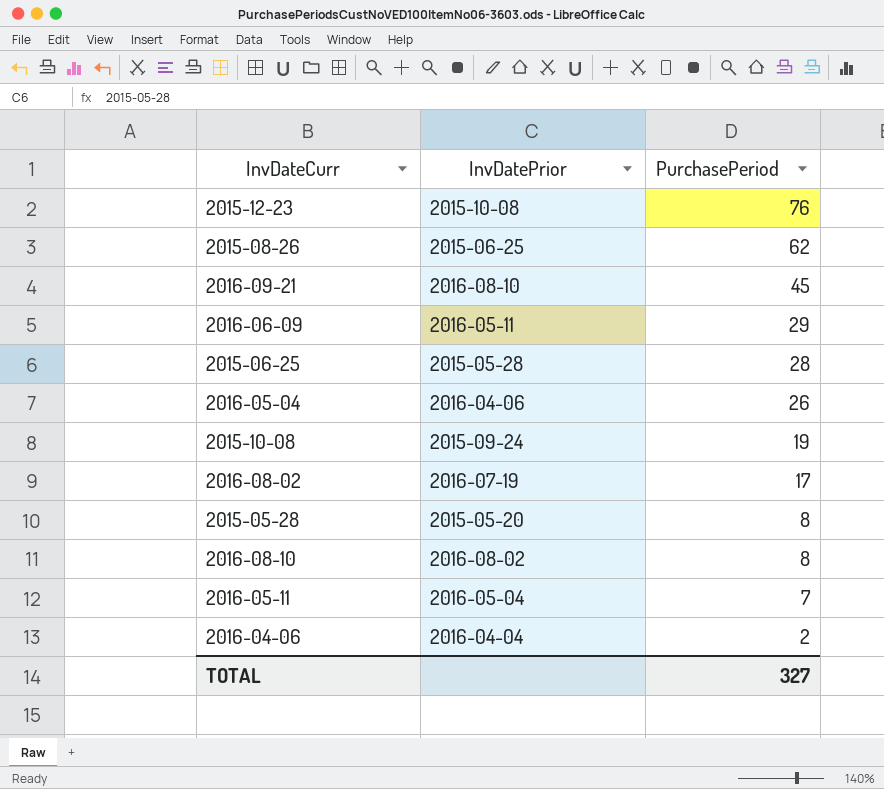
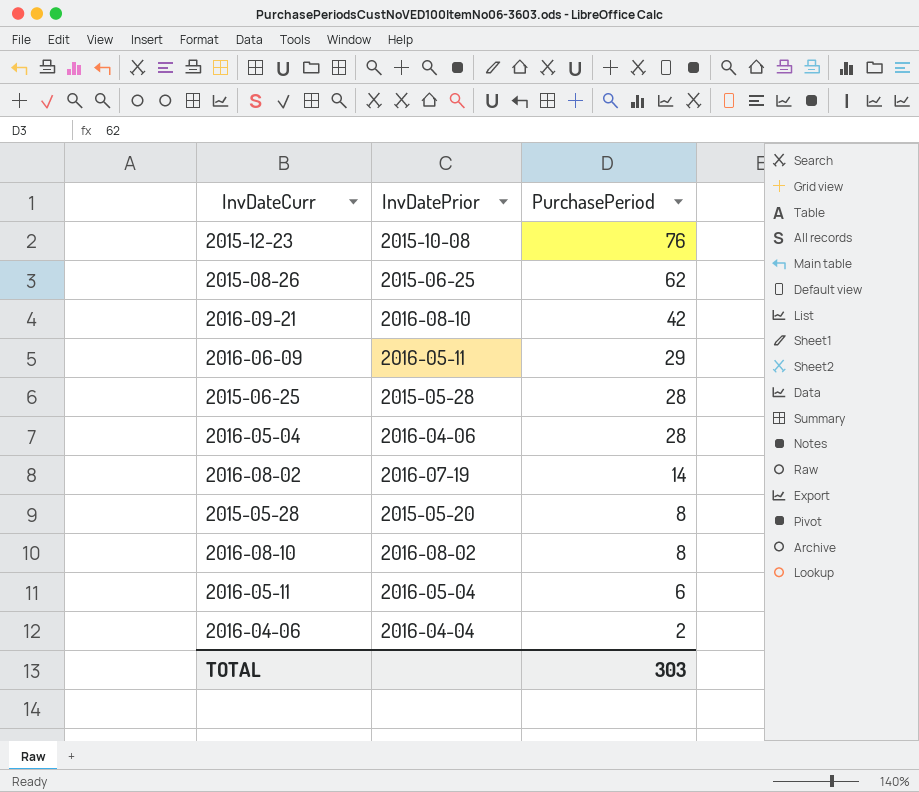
row 2015-10-08: 2015-09-24 | 19 -> none
2016-09-21 | PurchasePeriod: 45 -> 42
2016-05-04 | PurchasePeriod: 26 -> 28
2016-08-02 | PurchasePeriod: 17 -> 14
2016-05-11 | PurchasePeriod: 7 -> 6
TOTAL | PurchasePeriod: 327 -> 303

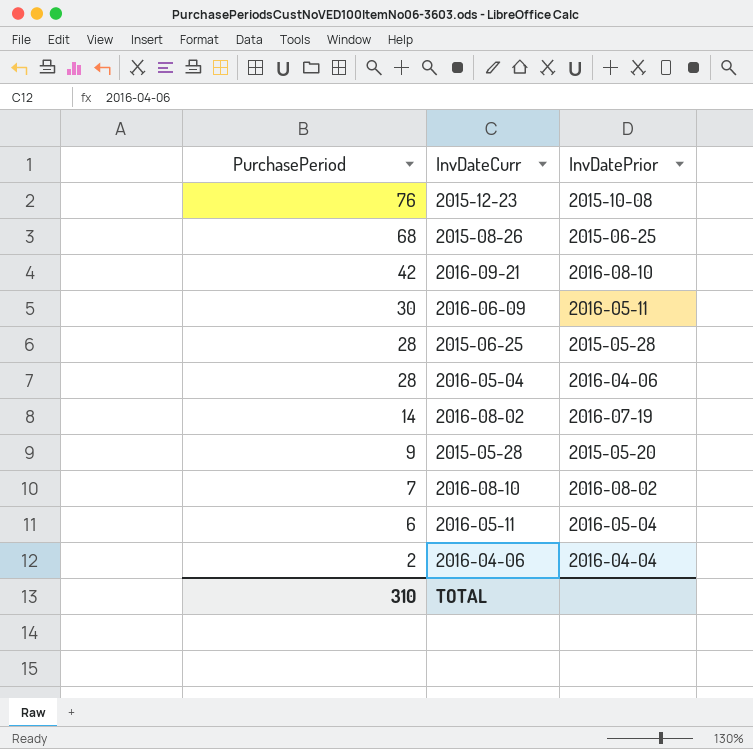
column PurchasePeriod | position: 3 -> 1
2015-08-26 | PurchasePeriod: 62 -> 68
2016-06-09 | PurchasePeriod: 29 -> 30
2015-05-28 | PurchasePeriod: 8 -> 9
2016-08-10 | PurchasePeriod: 8 -> 7
TOTAL | PurchasePeriod: 303 -> 310

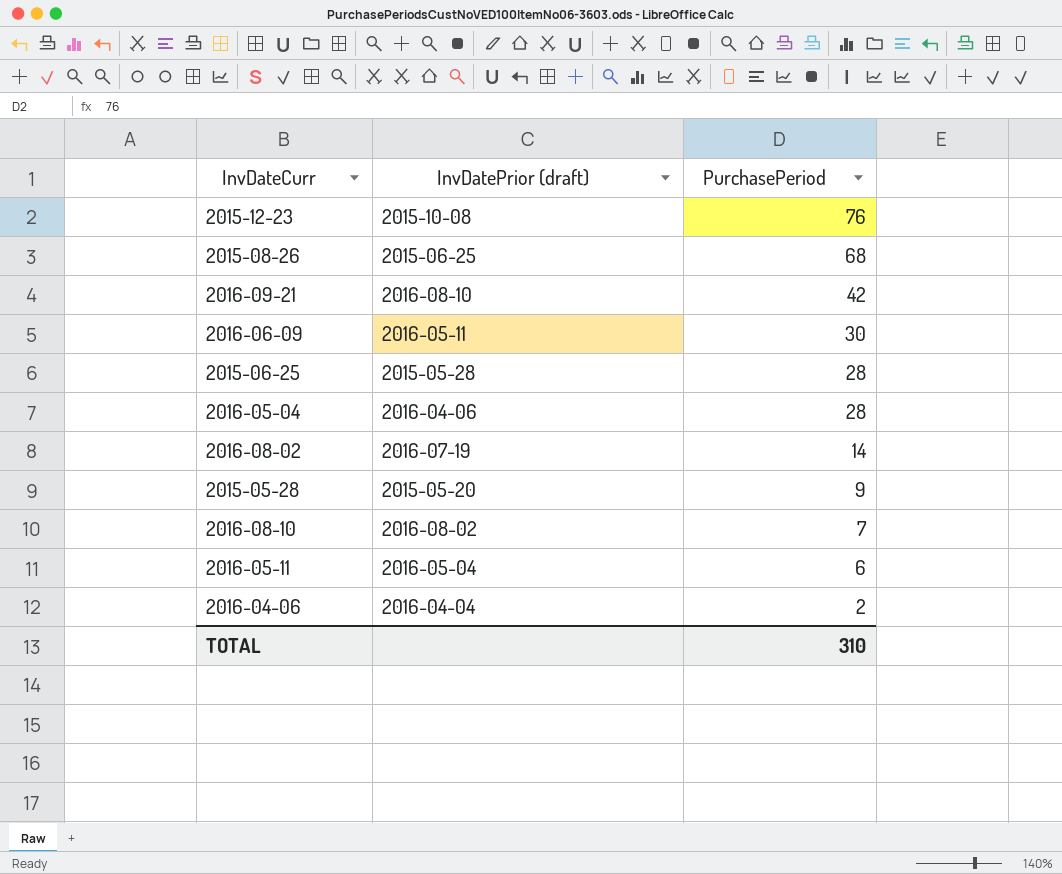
column name: InvDatePrior -> InvDatePrior (draft)
column PurchasePeriod | position: 1 -> 3

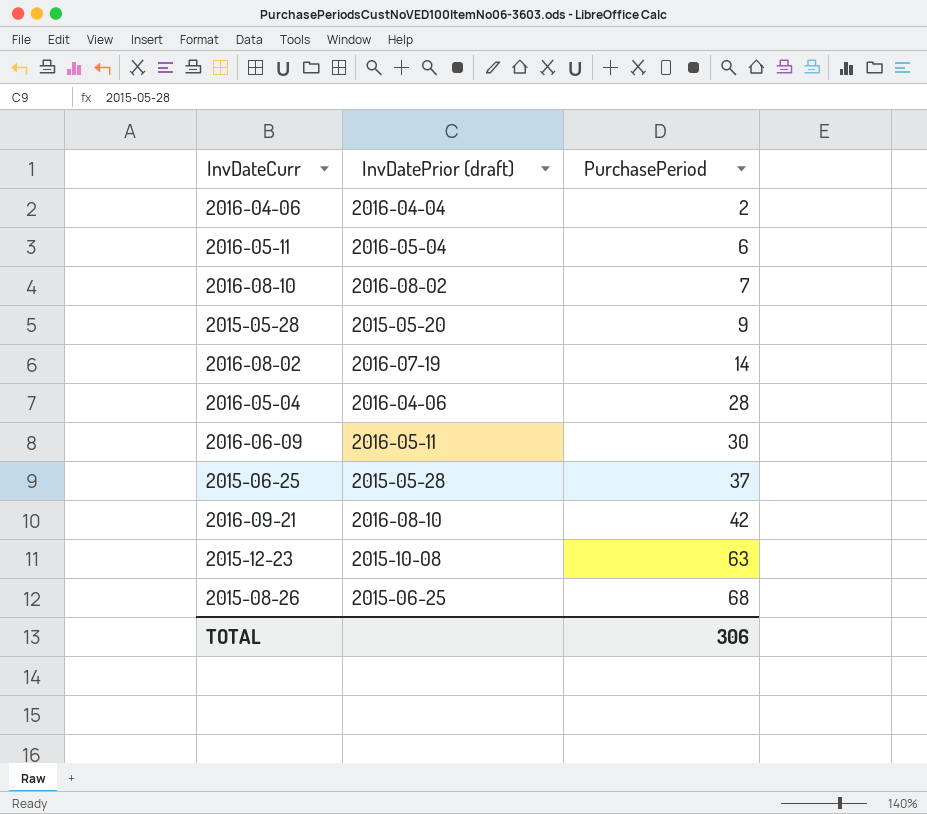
row order: PurchasePeriod descending -> PurchasePeriod ascending
2015-06-25 | PurchasePeriod: 28 -> 37
2015-12-23 | PurchasePeriod: 76 -> 63
TOTAL | PurchasePeriod: 310 -> 306

